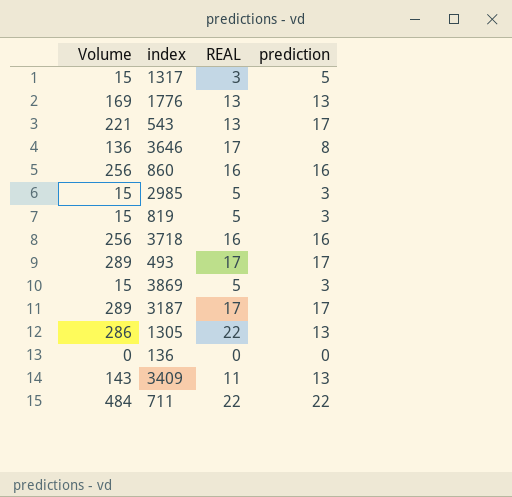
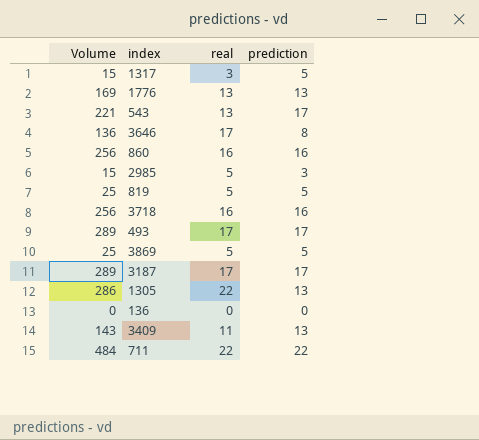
column name: REAL -> real
819 | Volume: 15 -> 25
819 | prediction: 3 -> 5
3869 | Volume: 15 -> 25
3869 | prediction: 3 -> 5

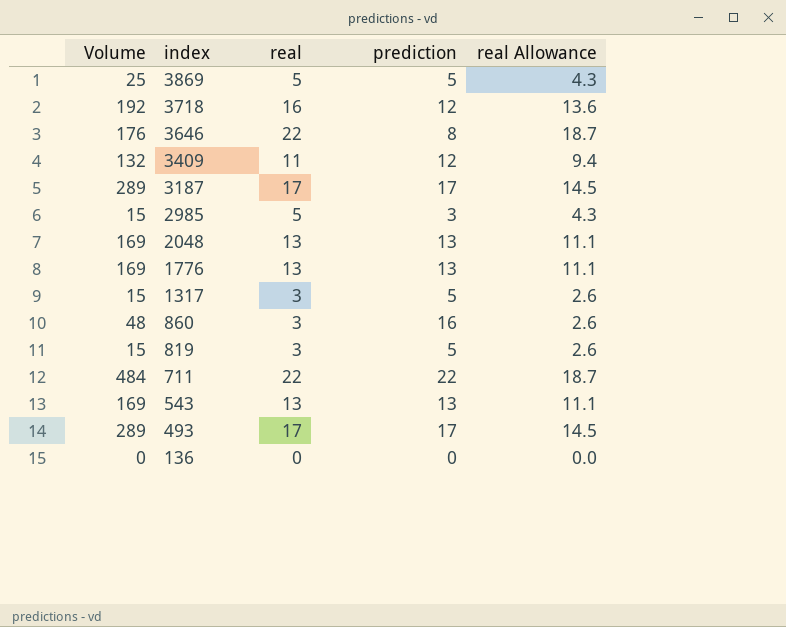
row order: none -> index descending
column real Allowance | formula: none -> [real] * 0.85
row 1305: 286 | 22 | 13 -> none
3718 | Volume: 256 -> 192
3718 | prediction: 16 -> 12
3646 | Volume: 136 -> 176
3646 | real: 17 -> 22
3409 | Volume: 143 -> 132
3409 | prediction: 13 -> 12
row 2048: none -> 169 | 13 | 13 | 11.1
860 | Volume: 256 -> 48
860 | real: 16 -> 3
819 | Volume: 25 -> 15
819 | real: 5 -> 3
543 | Volume: 221 -> 169
543 | prediction: 17 -> 13

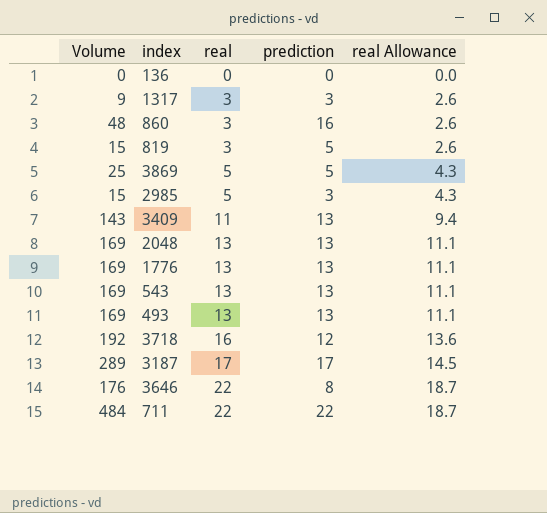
row order: index descending -> real ascending
1317 | Volume: 15 -> 9
1317 | prediction: 5 -> 3
3409 | Volume: 132 -> 143
3409 | prediction: 12 -> 13
493 | Volume: 289 -> 169
493 | real: 17 -> 13
493 | prediction: 17 -> 13
493 | real Allowance: 14.5 -> 11.1

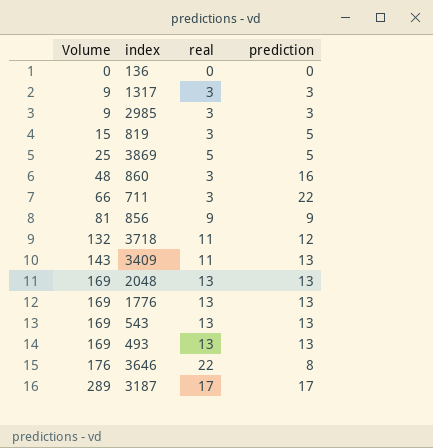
row order: real ascending -> Volume ascending
column real Allowance | formula: [real] * 0.85 -> none
2985 | Volume: 15 -> 9
2985 | real: 5 -> 3
711 | Volume: 484 -> 66
711 | real: 22 -> 3
row 856: none -> 81 | 9 | 9
3718 | Volume: 192 -> 132
3718 | real: 16 -> 11

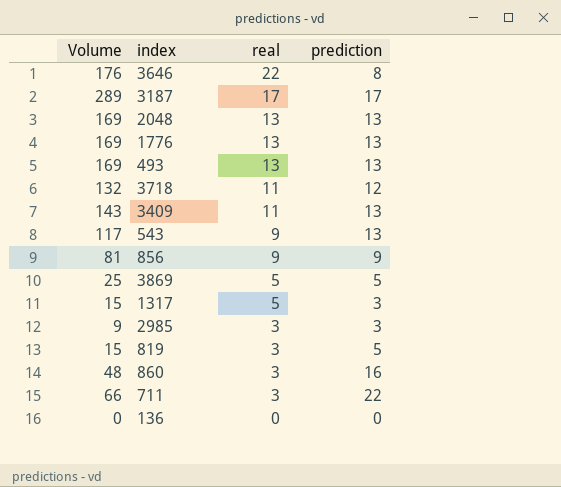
row order: Volume ascending -> real descending
543 | Volume: 169 -> 117
543 | real: 13 -> 9
1317 | Volume: 9 -> 15
1317 | real: 3 -> 5

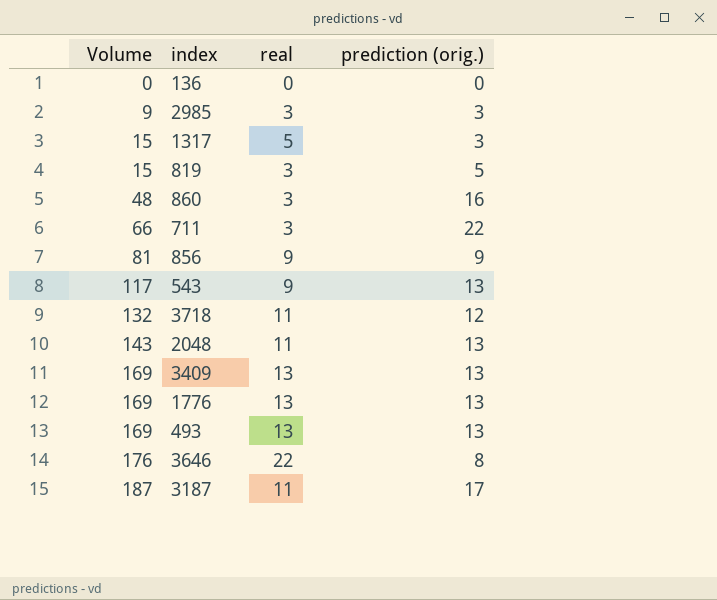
row order: real descending -> Volume ascending
column name: prediction -> prediction (orig.)
row 3869: 25 | 5 | 5 -> none
2048 | Volume: 169 -> 143
2048 | real: 13 -> 11
3409 | Volume: 143 -> 169
3409 | real: 11 -> 13
3187 | Volume: 289 -> 187
3187 | real: 17 -> 11

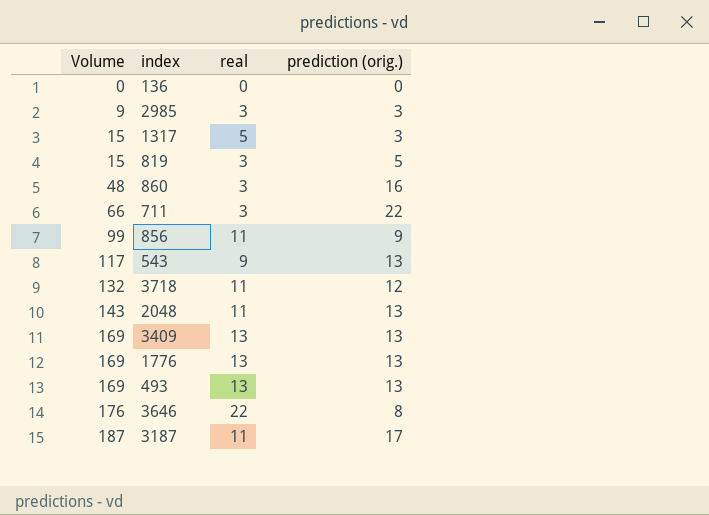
856 | Volume: 81 -> 99
856 | real: 9 -> 11

